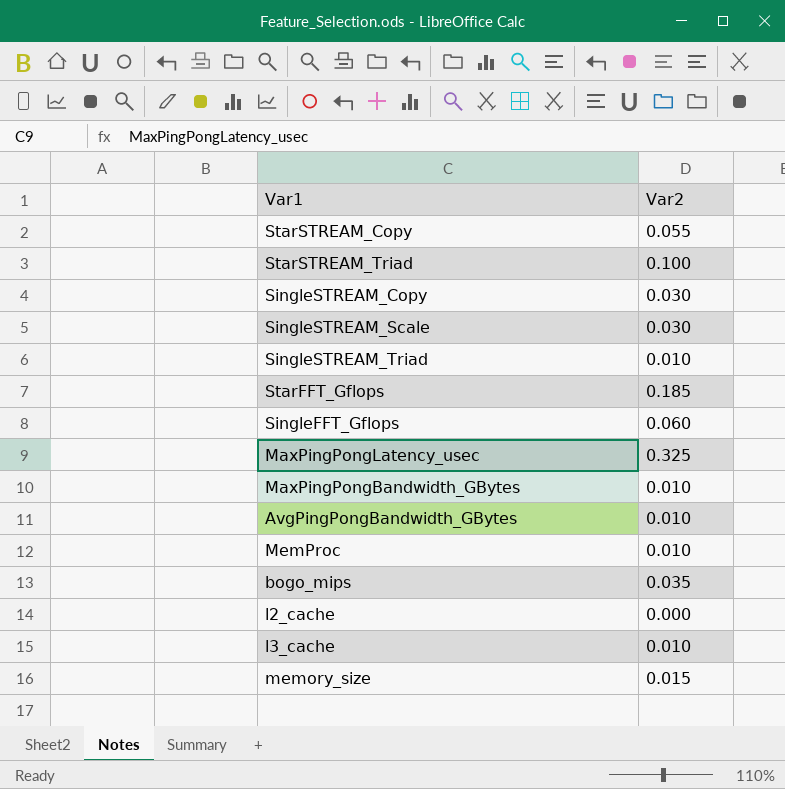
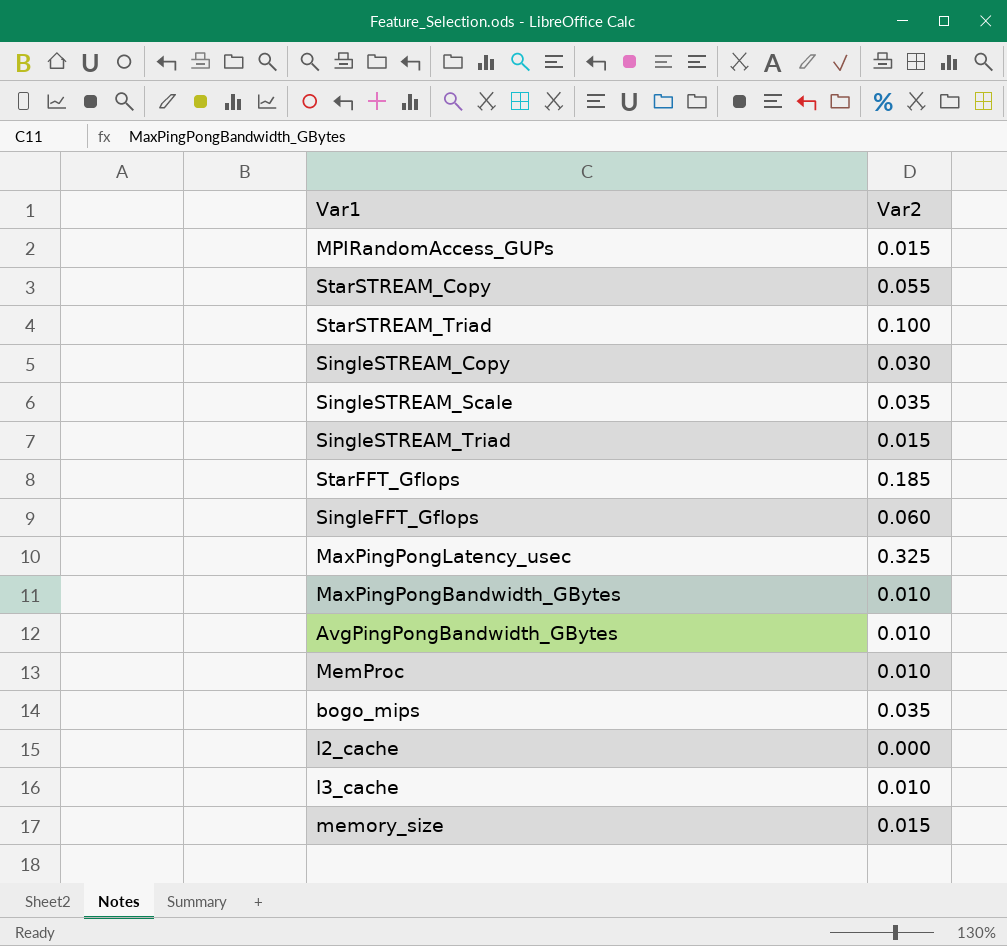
row MPIRandomAccess_GUPs: none -> 0.015
SingleSTREAM_Scale | Var2: 0.030 -> 0.035
SingleSTREAM_Triad | Var2: 0.010 -> 0.015

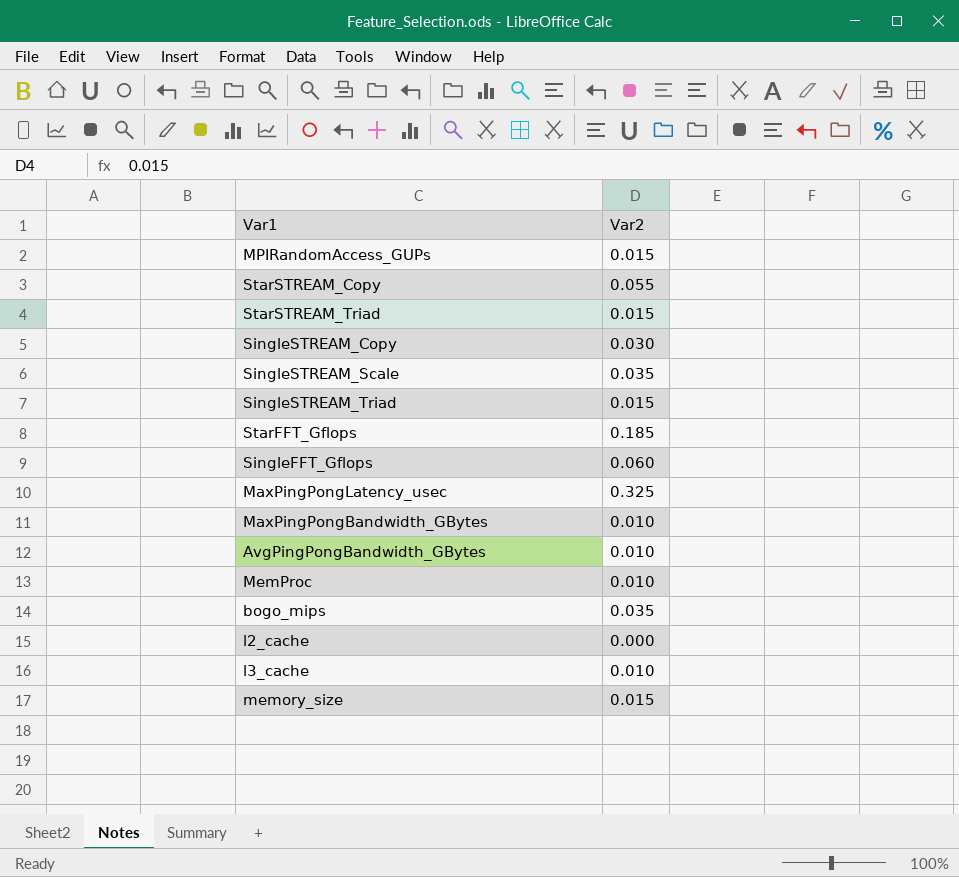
StarSTREAM_Triad | Var2: 0.100 -> 0.015

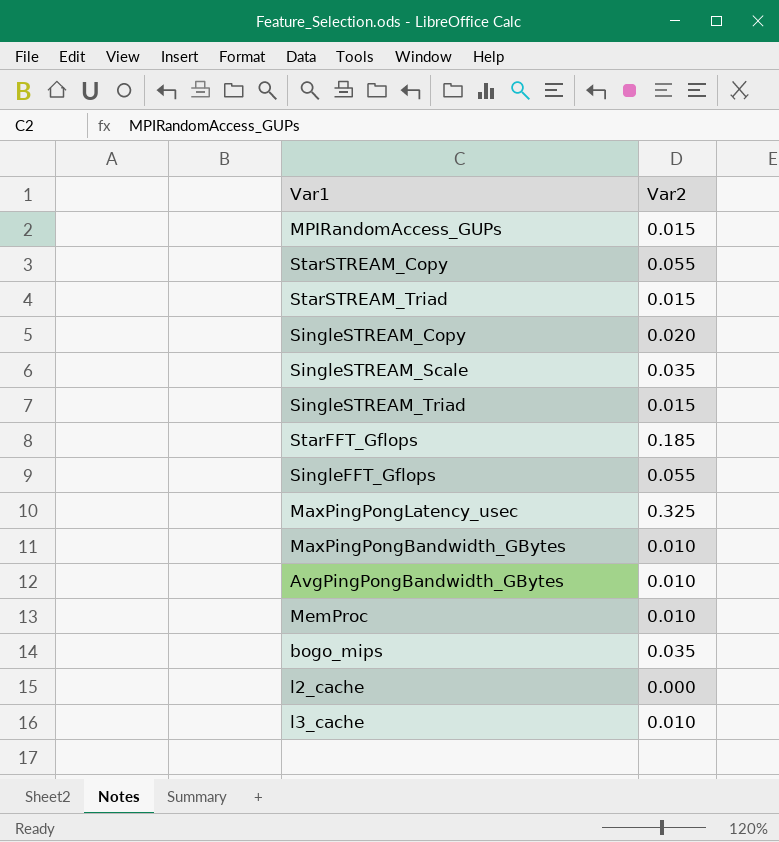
row memory_size: 0.015 -> none
SingleSTREAM_Copy | Var2: 0.030 -> 0.020
SingleFFT_Gflops | Var2: 0.060 -> 0.055

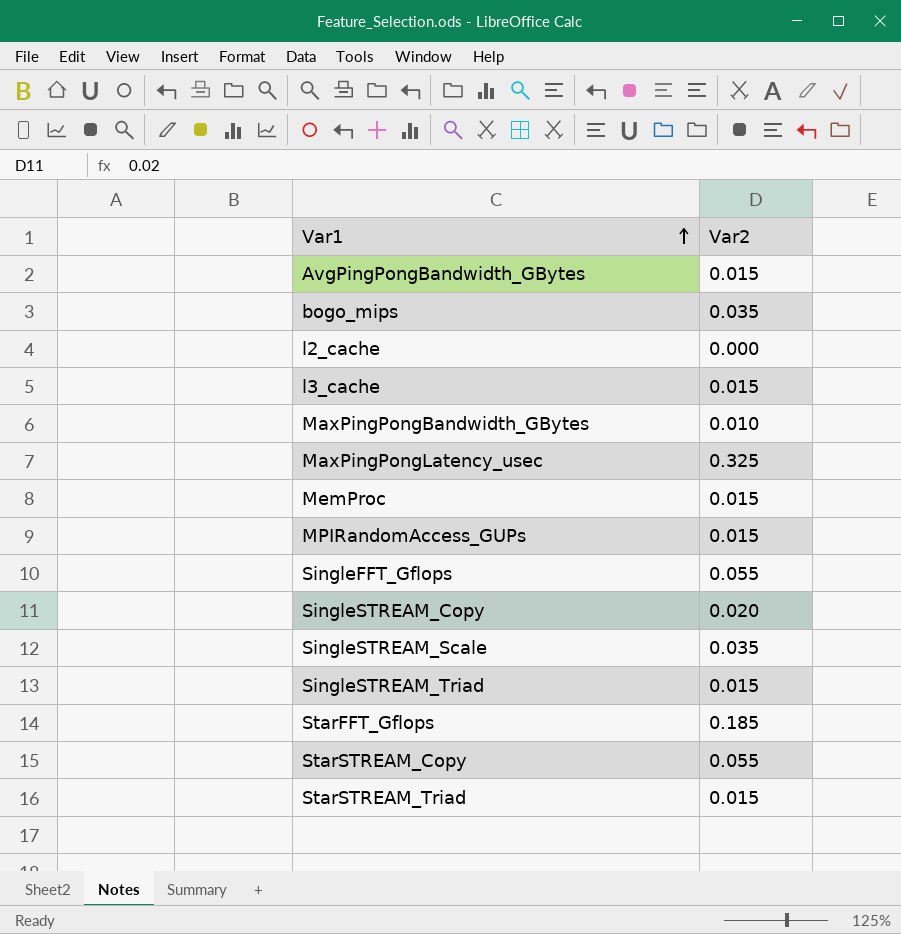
row order: none -> Var1 ascending
AvgPingPongBandwidth_GBytes | Var2: 0.010 -> 0.015
l3_cache | Var2: 0.010 -> 0.015
MemProc | Var2: 0.010 -> 0.015

